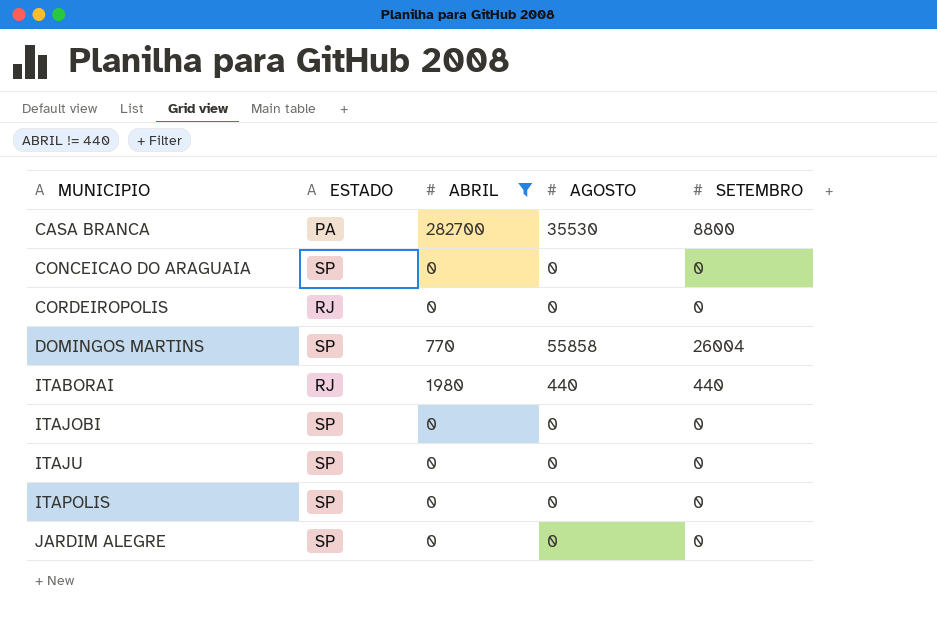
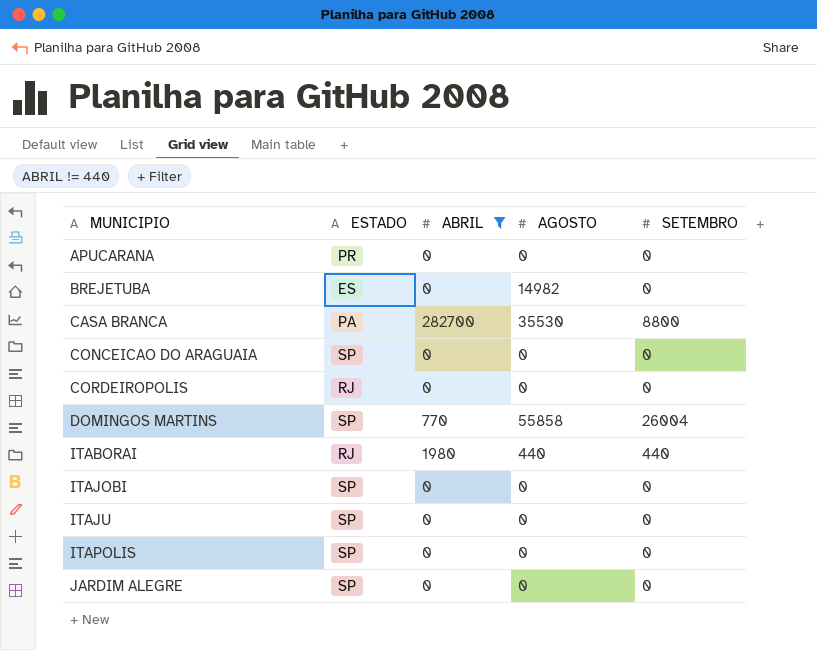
row APUCARANA: none -> PR | 0 | 0 | 0
row BREJETUBA: none -> ES | 0 | 14982 | 0

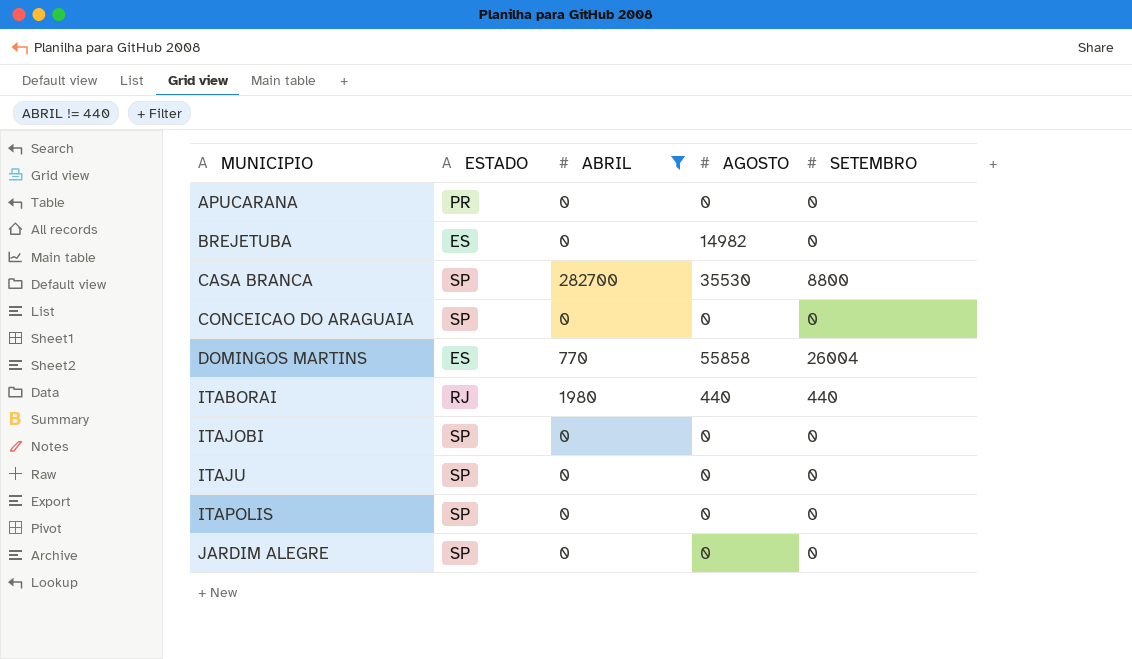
row CORDEIROPOLIS: RJ | 0 | 0 | 0 -> none
CASA BRANCA | ESTADO: PA -> SP
DOMINGOS MARTINS | ESTADO: SP -> ES

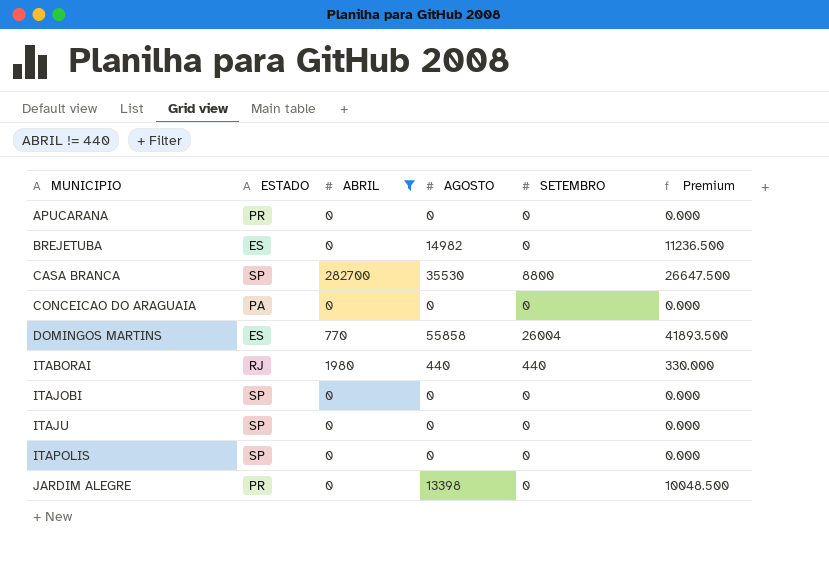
column Premium | formula: none -> [AGOSTO] * 0.75
CONCEICAO DO ARAGUAIA | ESTADO: SP -> PA
JARDIM ALEGRE | ESTADO: SP -> PR
JARDIM ALEGRE | AGOSTO: 0 -> 13398

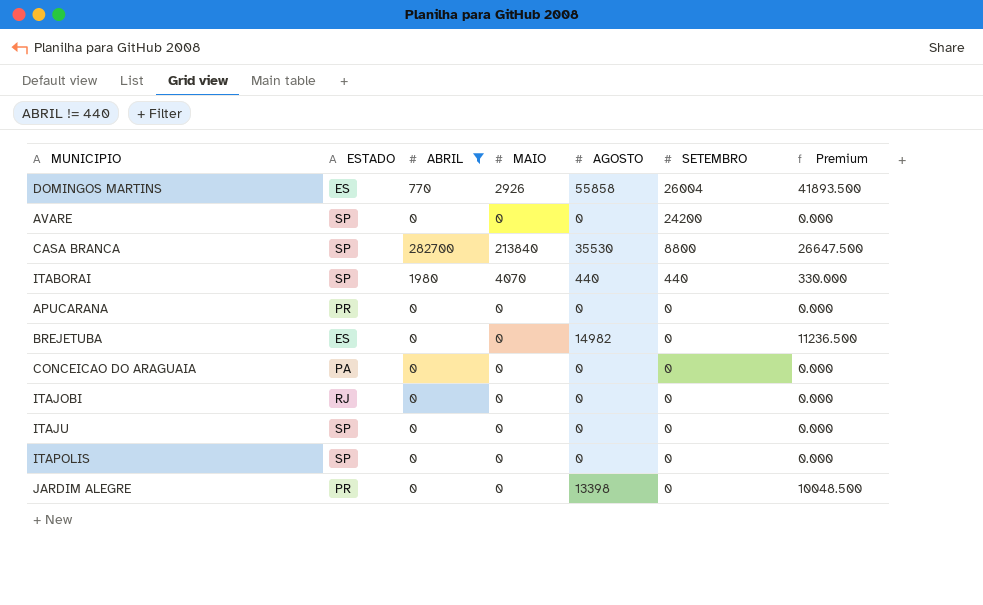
row order: MUNICIPIO ascending -> SETEMBRO descending
column MAIO | position: none -> 4
row AVARE: none -> SP | 0 | 0 | 0 | 24200 | 0.000
ITABORAI | ESTADO: RJ -> SP
ITAJOBI | ESTADO: SP -> RJ

